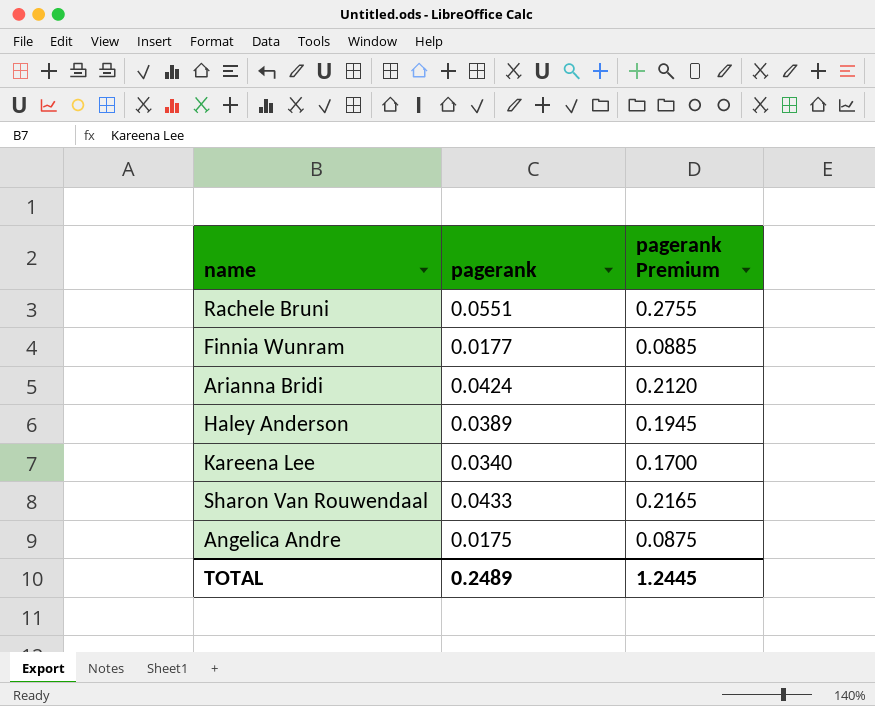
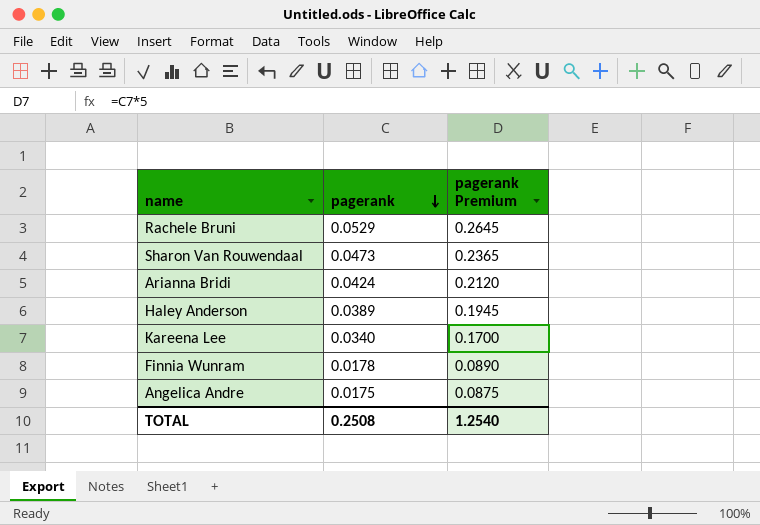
row order: none -> pagerank descending
Rachele Bruni | pagerank: 0.0551 -> 0.0529
Rachele Bruni | pagerank Premium: 0.2755 -> 0.2645
Sharon Van Rouwendaal | pagerank: 0.0433 -> 0.0473
Sharon Van Rouwendaal | pagerank Premium: 0.2165 -> 0.2365
Finnia Wunram | pagerank: 0.0177 -> 0.0178
Finnia Wunram | pagerank Premium: 0.0885 -> 0.0890
TOTAL | pagerank: 0.2489 -> 0.2508
TOTAL | pagerank Premium: 1.2445 -> 1.2540

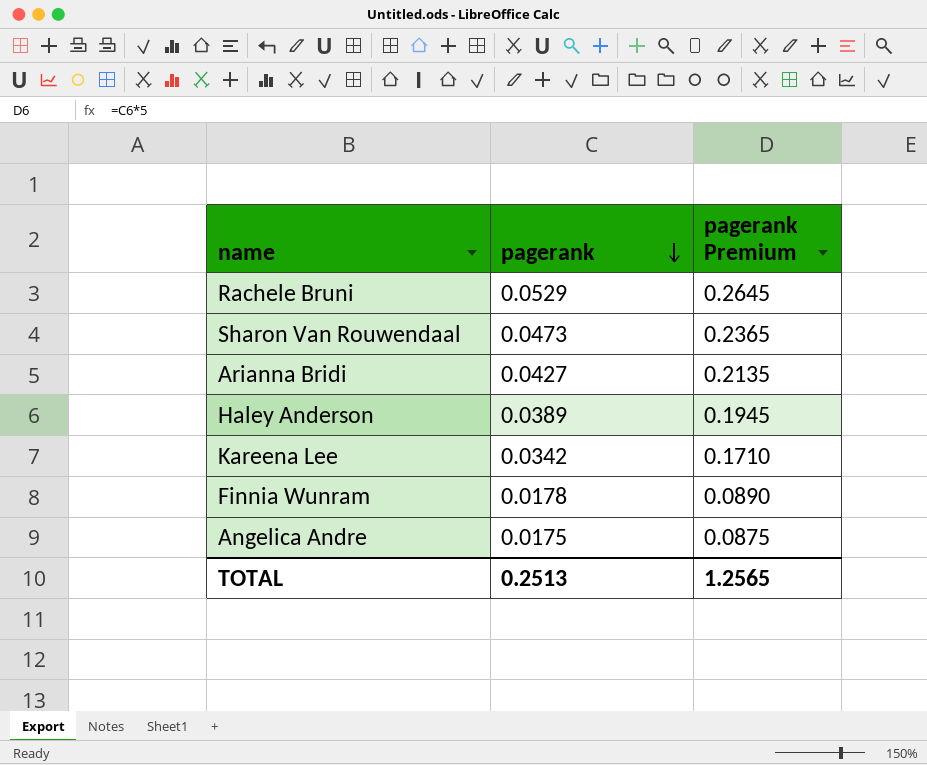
Arianna Bridi | pagerank: 0.0424 -> 0.0427
Arianna Bridi | pagerank Premium: 0.2120 -> 0.2135
Kareena Lee | pagerank: 0.0340 -> 0.0342
Kareena Lee | pagerank Premium: 0.1700 -> 0.1710
TOTAL | pagerank: 0.2508 -> 0.2513
TOTAL | pagerank Premium: 1.2540 -> 1.2565

